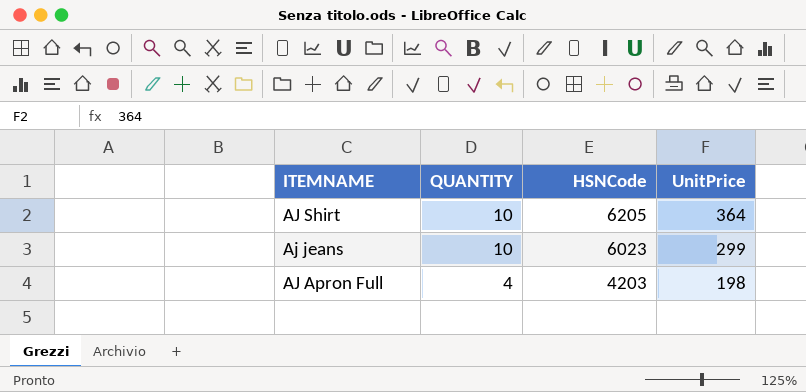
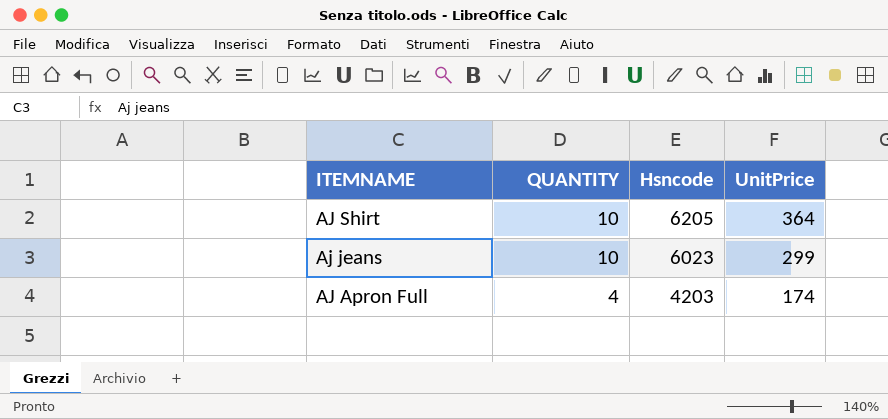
column name: HSNCode -> Hsncode
AJ Apron Full | UnitPrice: 198 -> 174

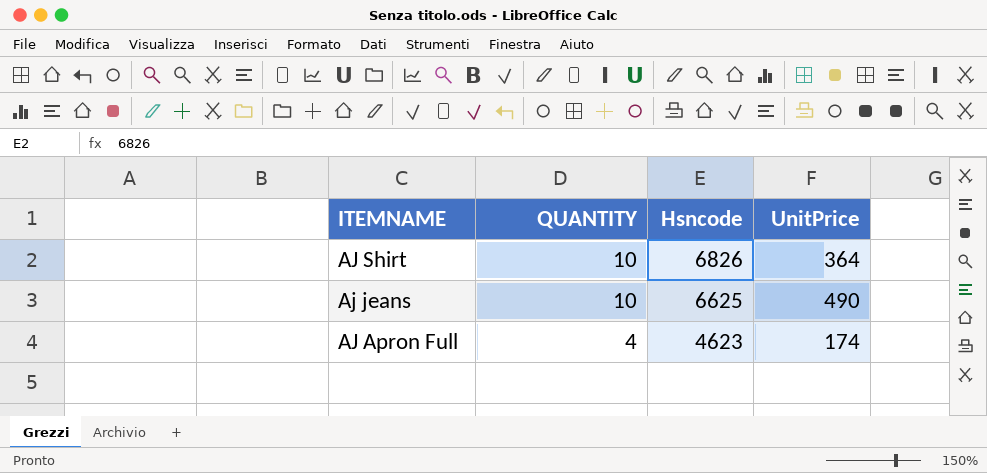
AJ Shirt | Hsncode: 6205 -> 6826
Aj jeans | Hsncode: 6023 -> 6625
Aj jeans | UnitPrice: 299 -> 490
AJ Apron Full | Hsncode: 4203 -> 4623

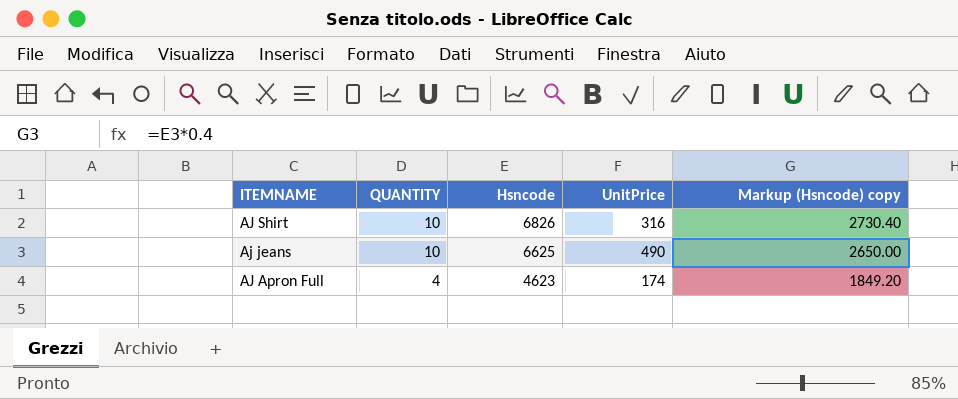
column Markup (Hsncode) copy | formula: none -> [Hsncode] * 0.4
AJ Shirt | UnitPrice: 364 -> 316

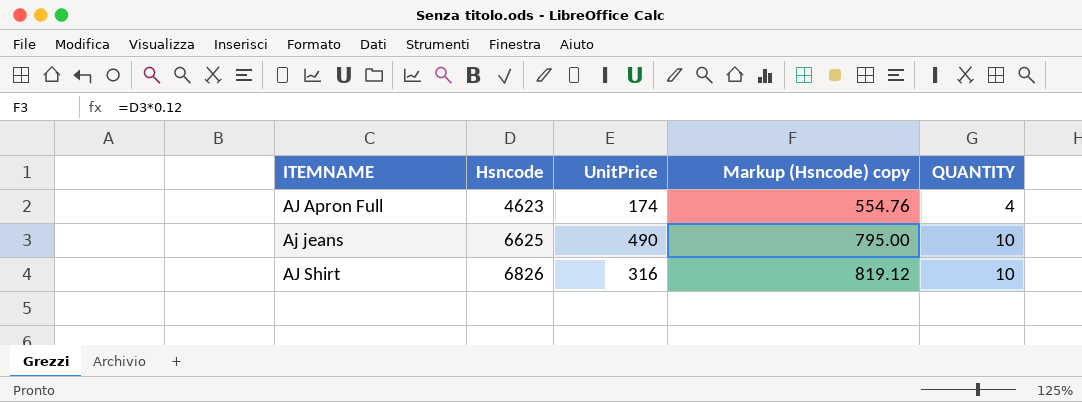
row order: ITEMNAME descending -> ITEMNAME ascending
column Markup (Hsncode) copy | formula: [Hsncode] * 0.4 -> [Hsncode] * 0.12
column QUANTITY | position: 2 -> 5

